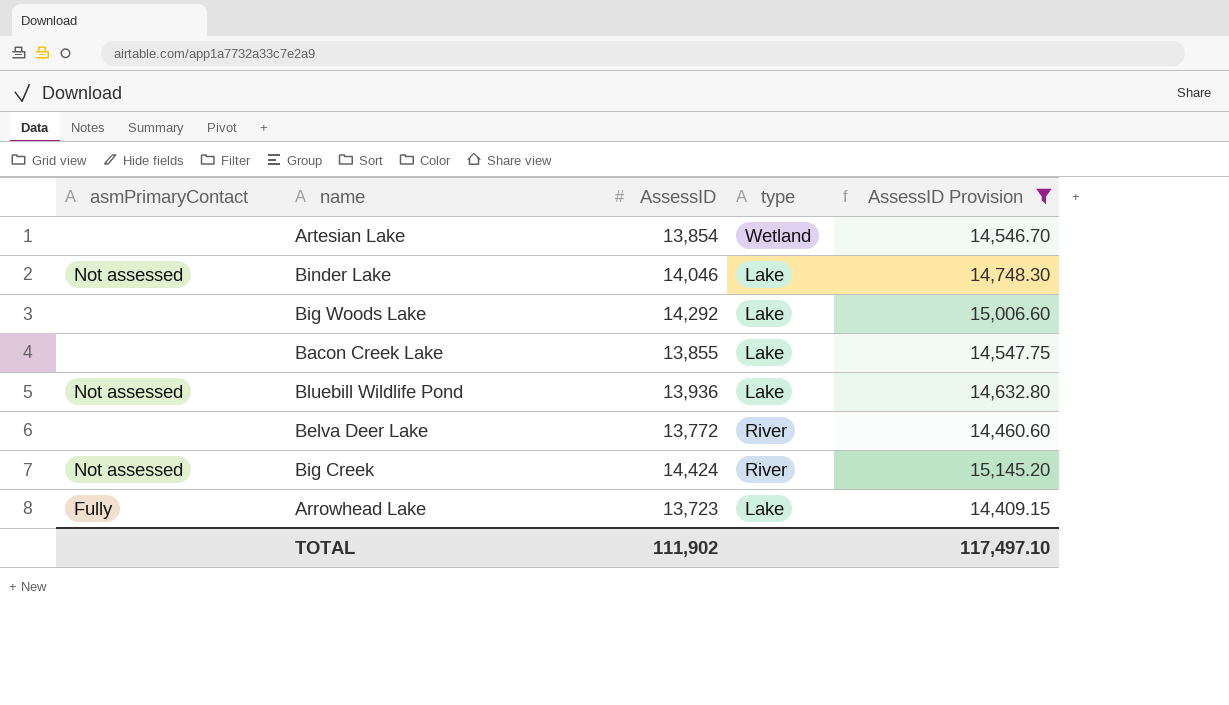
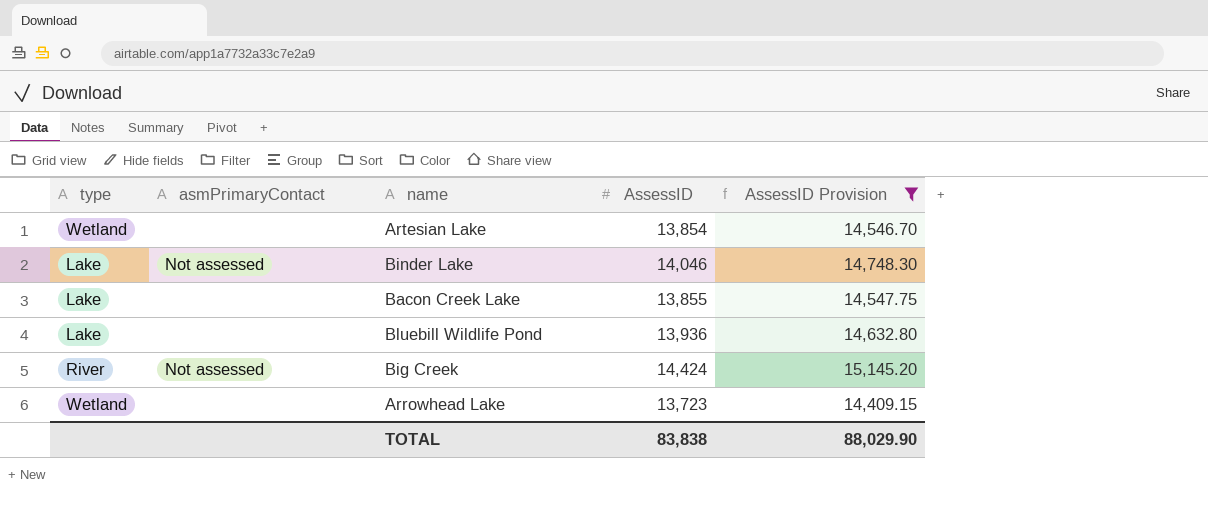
column type | position: 4 -> 1
row Big Woods Lake: none | 14,292 | Lake | 15,006.60 -> none
row Belva Deer Lake: none | 13,772 | River | 14,460.60 -> none
Bluebill Wildlife Pond | asmPrimaryContact: Not assessed -> none
Arrowhead Lake | type: Lake -> Wetland
Arrowhead Lake | asmPrimaryContact: Fully -> none
TOTAL | AssessID: 111,902 -> 83,838
TOTAL | AssessID Provision: 117,497.10 -> 88,029.90

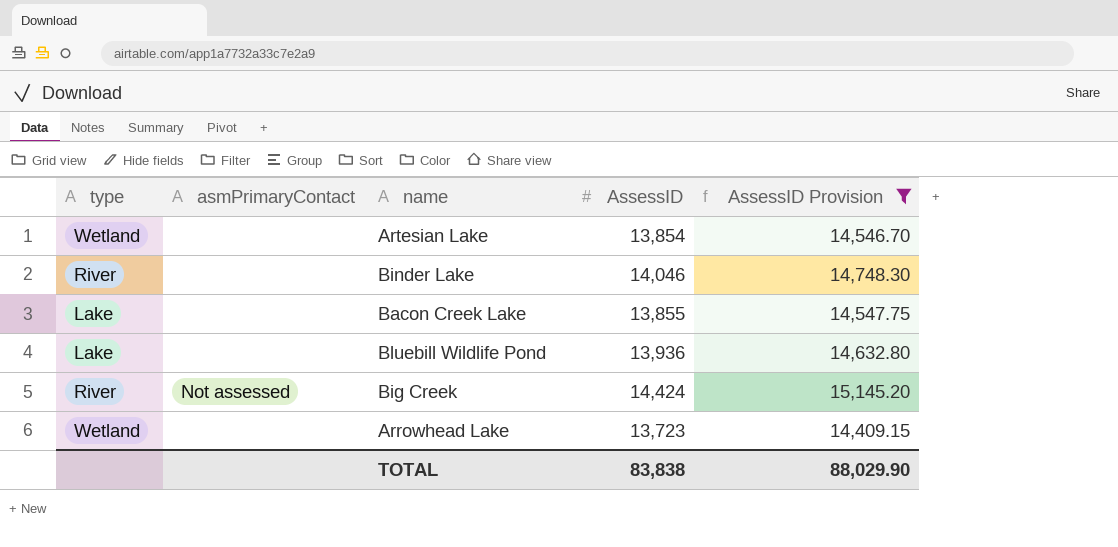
Binder Lake | type: Lake -> River
Binder Lake | asmPrimaryContact: Not assessed -> none

